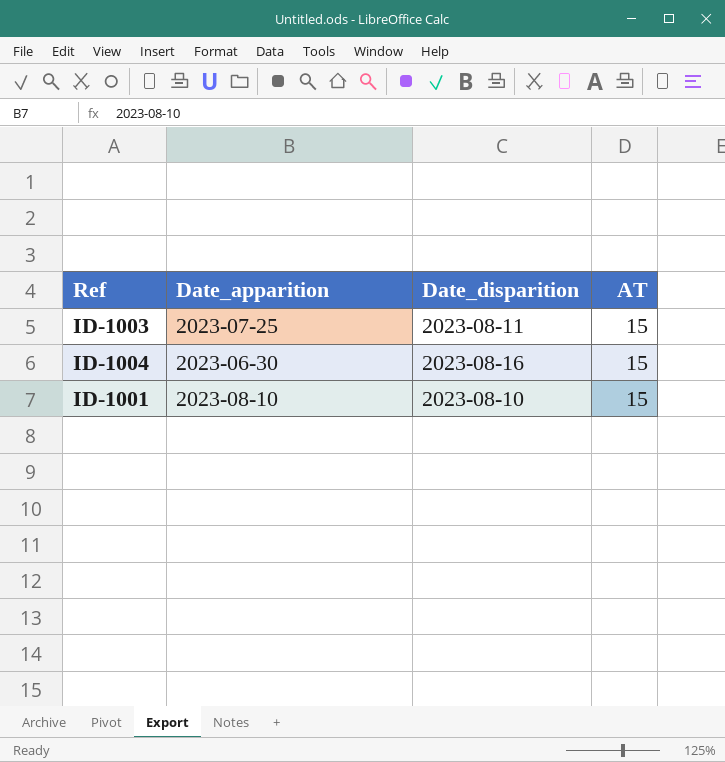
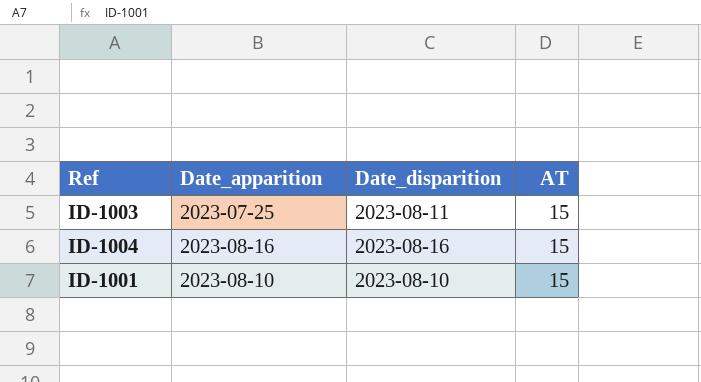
ID-1004 | Date_apparition: 2023-06-30 -> 2023-08-16

